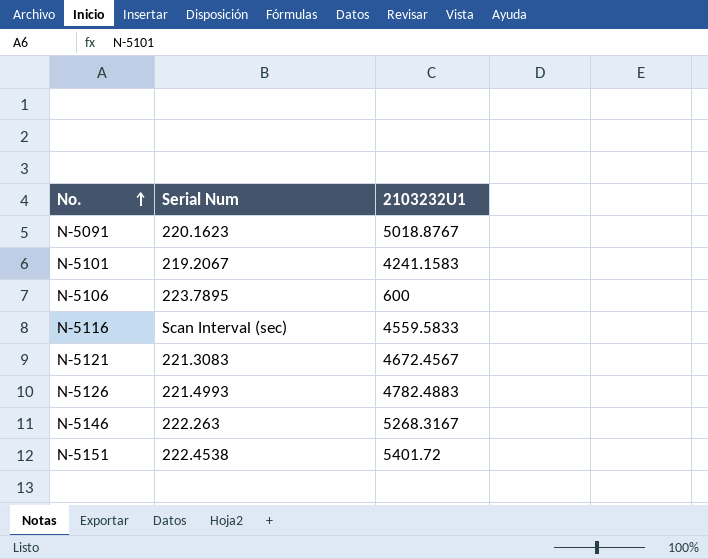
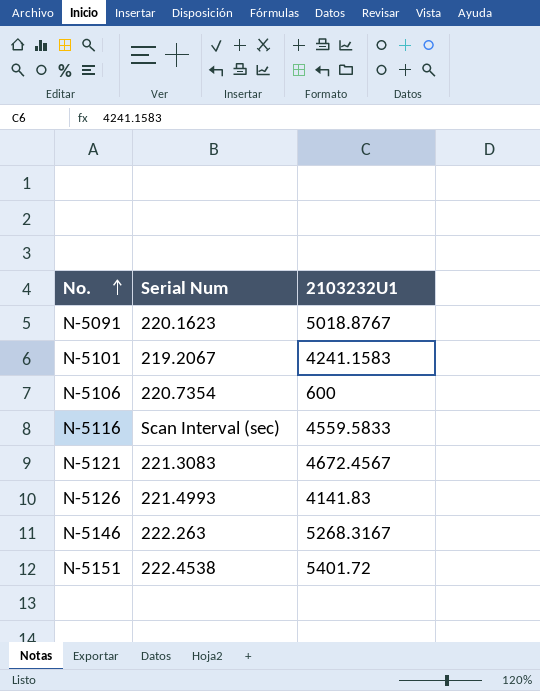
N-5106 | Serial Num: 223.7895 -> 220.7354
N-5126 | 2103232U1: 4782.4883 -> 4141.83

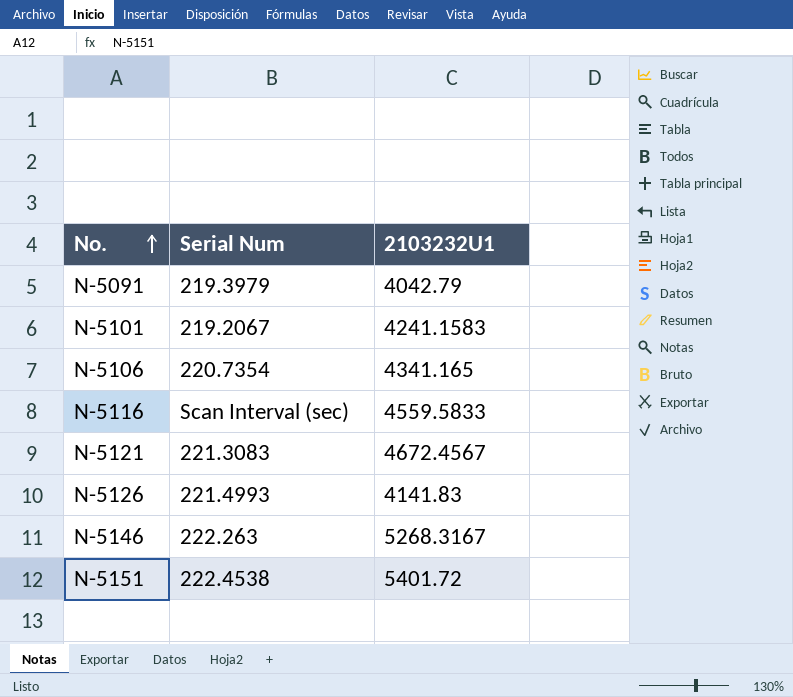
N-5091 | Serial Num: 220.1623 -> 219.3979
N-5091 | 2103232U1: 5018.8767 -> 4042.79
N-5106 | 2103232U1: 600 -> 4341.165

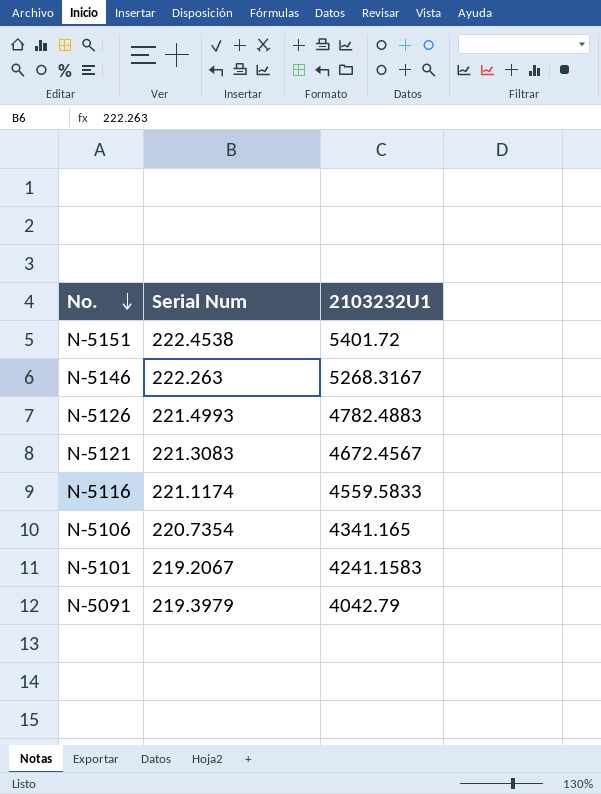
row order: No. ascending -> No. descending
N-5126 | 2103232U1: 4141.83 -> 4782.4883
N-5116 | Serial Num: Scan Interval (sec) -> 221.1174

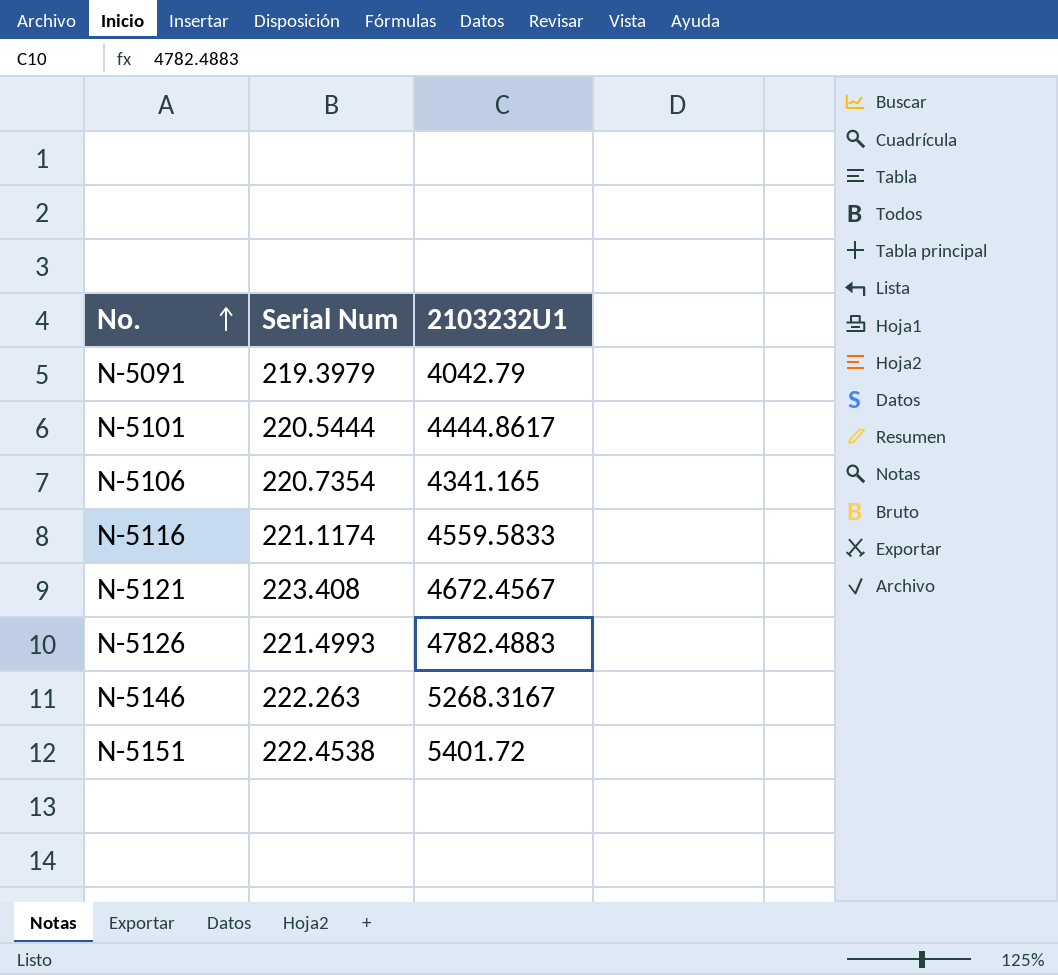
row order: No. descending -> No. ascending
N-5101 | Serial Num: 219.2067 -> 220.5444
N-5101 | 2103232U1: 4241.1583 -> 4444.8617
N-5121 | Serial Num: 221.3083 -> 223.408

